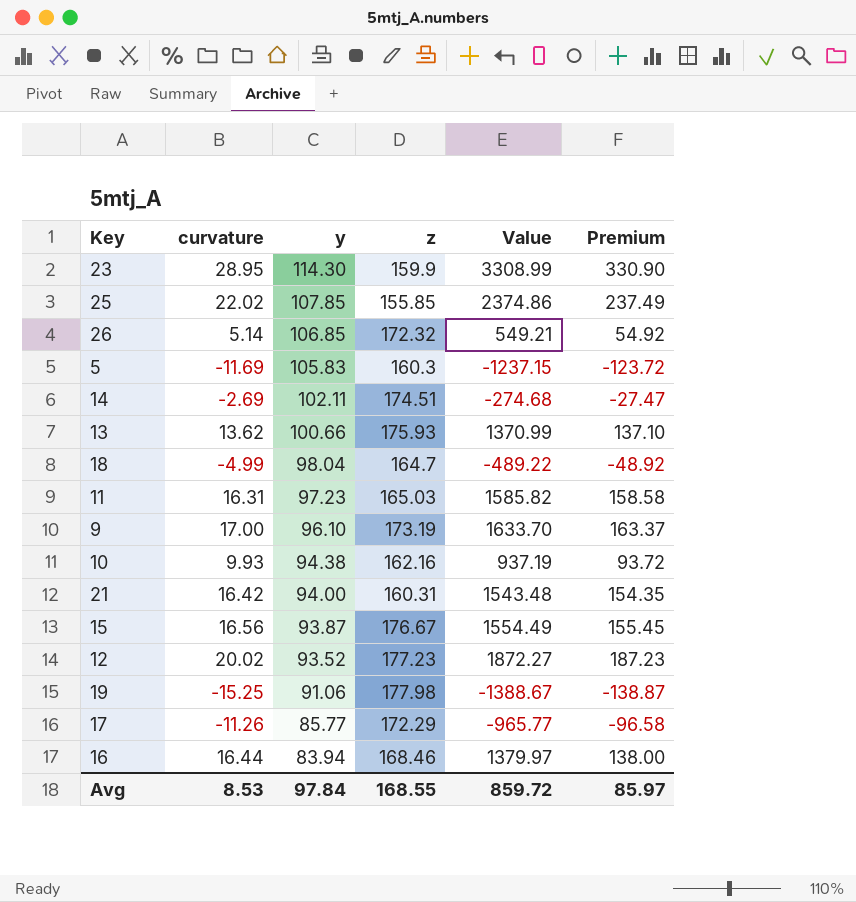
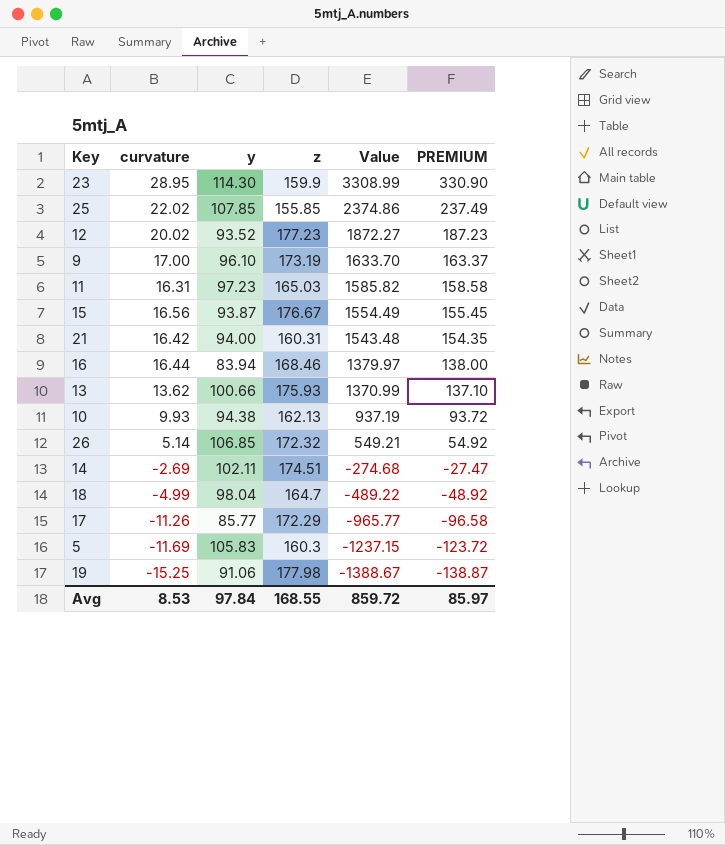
row order: y descending -> Value descending
column name: Premium -> PREMIUM
10 | z: 162.16 -> 162.13

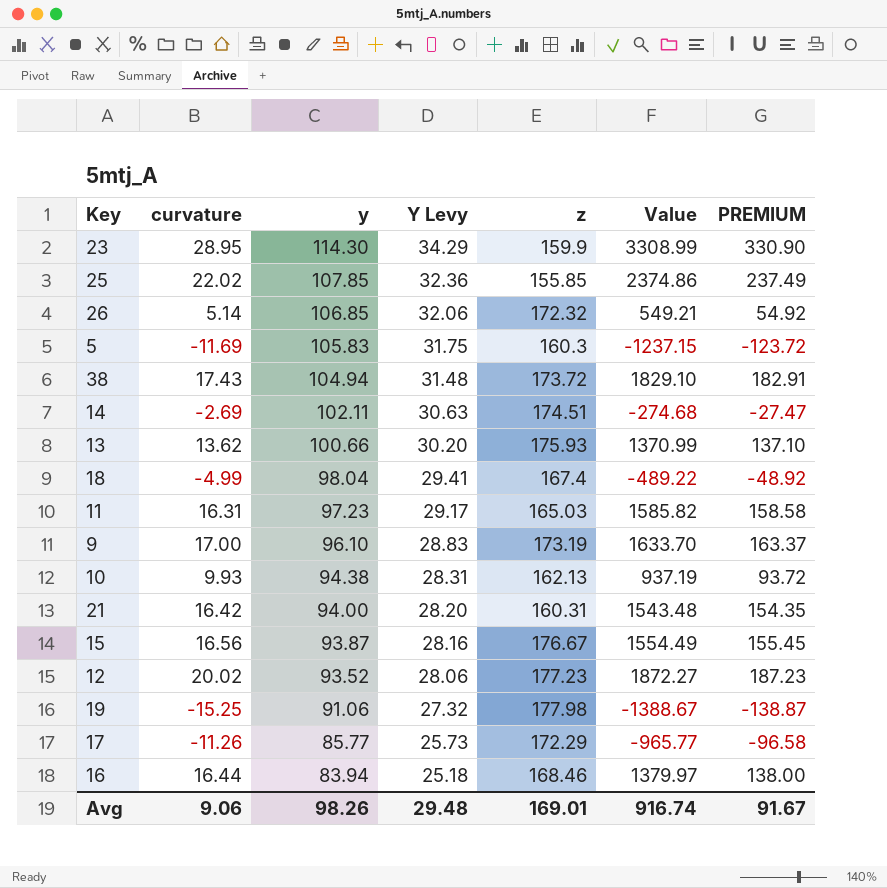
row order: Value descending -> y descending
column Y Levy | formula: none -> [y] * 0.3
row 38: none -> 17.43 | 104.94 | 31.48 | 173.72 | 1829.10 | 182.91
18 | z: 164.7 -> 167.4
Avg | curvature: 8.53 -> 9.06
Avg | y: 97.84 -> 98.26
Avg | z: 168.55 -> 169.01
Avg | Value: 859.72 -> 916.74
Avg | PREMIUM: 85.97 -> 91.67

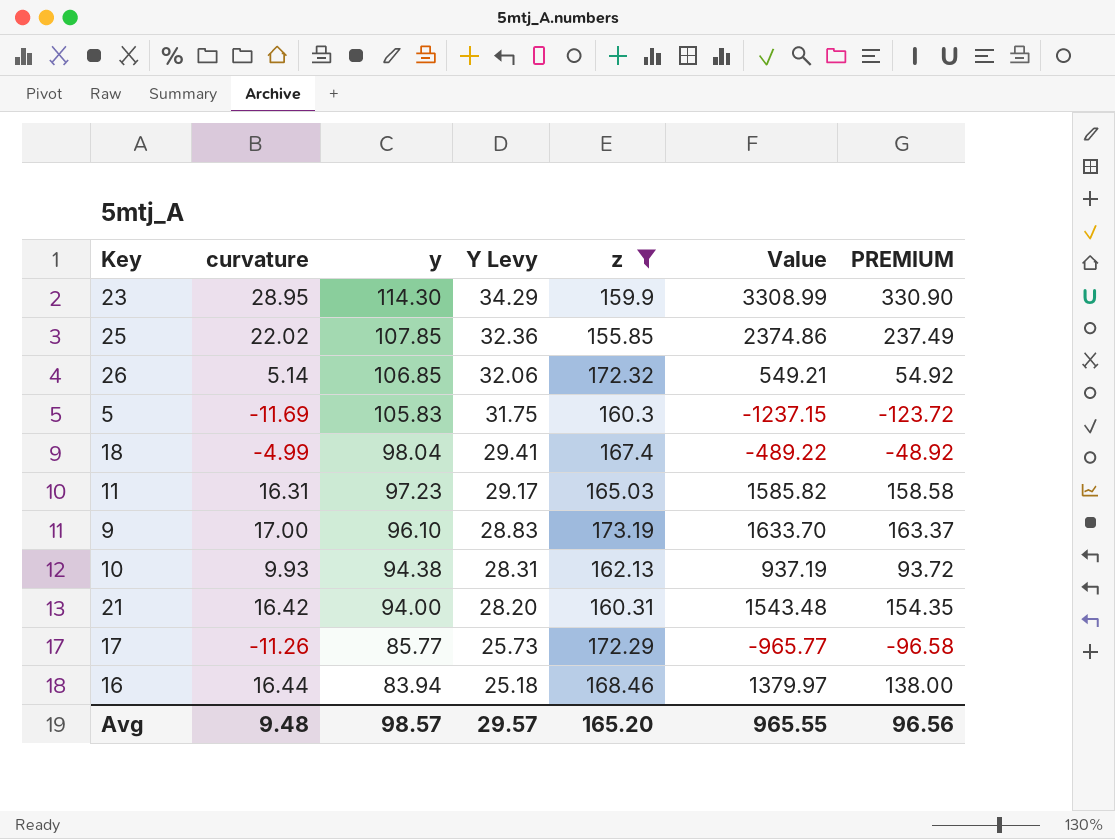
filter: none -> z <= 173.19
Avg | curvature: 9.06 -> 9.48
Avg | y: 98.26 -> 98.57
Avg | Y Levy: 29.48 -> 29.57
Avg | z: 169.01 -> 165.20
Avg | Value: 916.74 -> 965.55
Avg | PREMIUM: 91.67 -> 96.56

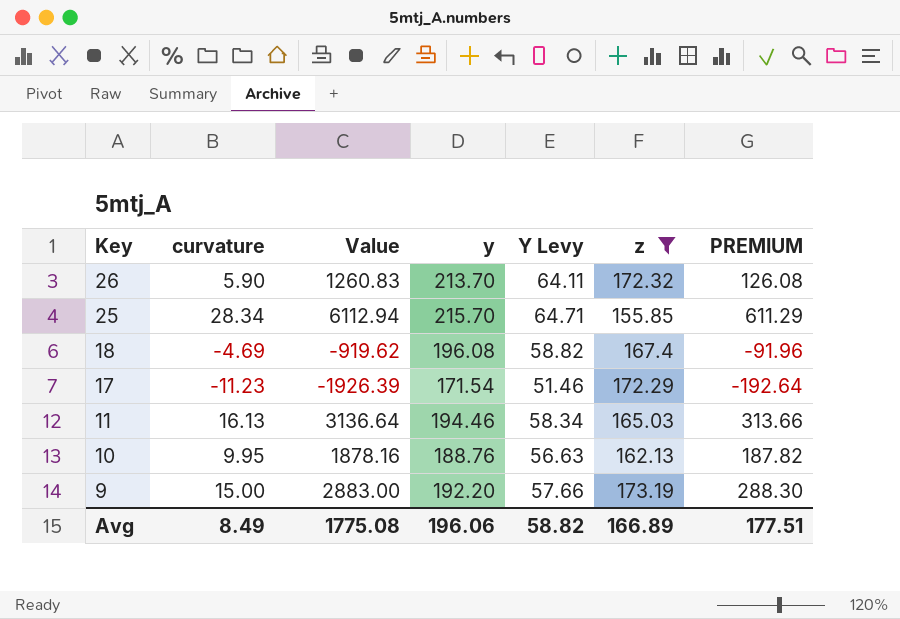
row order: y descending -> Key descending
column Value | position: 6 -> 3
row 23: 28.95 | 114.30 | 34.29 | 159.9 | 3308.99 | 330.90 -> none
row 5: -11.69 | 105.83 | 31.75 | 160.3 | -1237.15 | -123.72 -> none
row 21: 16.42 | 94.00 | 28.20 | 160.31 | 1543.48 | 154.35 -> none
row 16: 16.44 | 83.94 | 25.18 | 168.46 | 1379.97 | 138.00 -> none
26 | curvature: 5.14 -> 5.90
26 | Value: 549.21 -> 1260.83
26 | y: 106.85 -> 213.70
26 | Y Levy: 32.06 -> 64.11
26 | PREMIUM: 54.92 -> 126.08
25 | curvature: 22.02 -> 28.34
25 | Value: 2374.86 -> 6112.94
25 | y: 107.85 -> 215.70
25 | Y Levy: 32.36 -> 64.71
25 | PREMIUM: 237.49 -> 611.29
18 | curvature: -4.99 -> -4.69
18 | Value: -489.22 -> -919.62
18 | y: 98.04 -> 196.08
18 | Y Levy: 29.41 -> 58.82
18 | PREMIUM: -48.92 -> -91.96
17 | curvature: -11.26 -> -11.23
17 | Value: -965.77 -> -1926.39
17 | y: 85.77 -> 171.54
17 | Y Levy: 25.73 -> 51.46
17 | PREMIUM: -96.58 -> -192.64
11 | curvature: 16.31 -> 16.13
11 | Value: 1585.82 -> 3136.64
11 | y: 97.23 -> 194.46
11 | Y Levy: 29.17 -> 58.34
11 | PREMIUM: 158.58 -> 313.66
10 | curvature: 9.93 -> 9.95
10 | Value: 937.19 -> 1878.16
10 | y: 94.38 -> 188.76
10 | Y Levy: 28.31 -> 56.63
10 | PREMIUM: 93.72 -> 187.82
9 | curvature: 17.00 -> 15.00
9 | Value: 1633.70 -> 2883.00
9 | y: 96.10 -> 192.20
9 | Y Levy: 28.83 -> 57.66
9 | PREMIUM: 163.37 -> 288.30
Avg | curvature: 9.48 -> 8.49
Avg | Value: 965.55 -> 1775.08
Avg | y: 98.57 -> 196.06
Avg | Y Levy: 29.57 -> 58.82
Avg | z: 165.20 -> 166.89
Avg | PREMIUM: 96.56 -> 177.51

